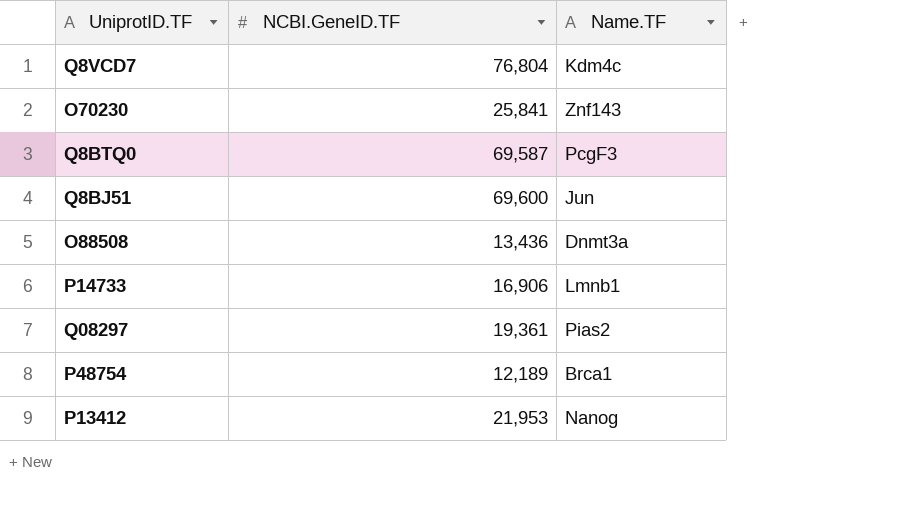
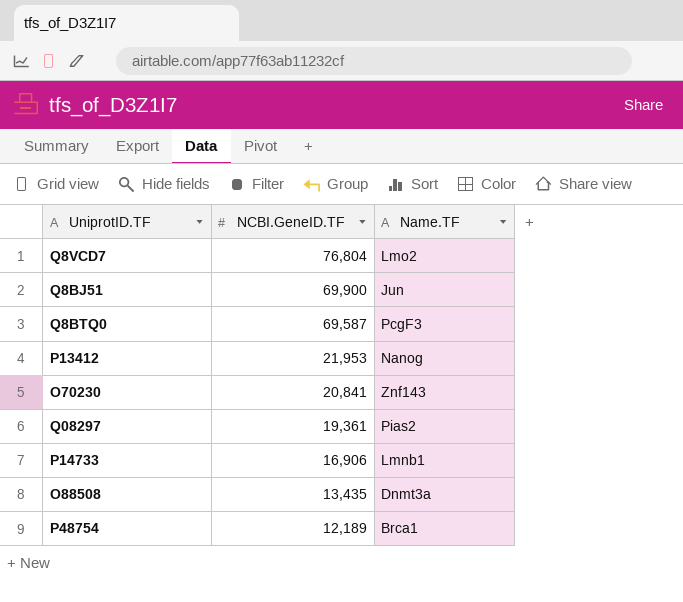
row order: none -> NCBI.GeneID.TF descending
Q8VCD7 | Name.TF: Kdm4c -> Lmo2
Q8BJ51 | NCBI.GeneID.TF: 69,600 -> 69,900
O70230 | NCBI.GeneID.TF: 25,841 -> 20,841
O88508 | NCBI.GeneID.TF: 13,436 -> 13,435

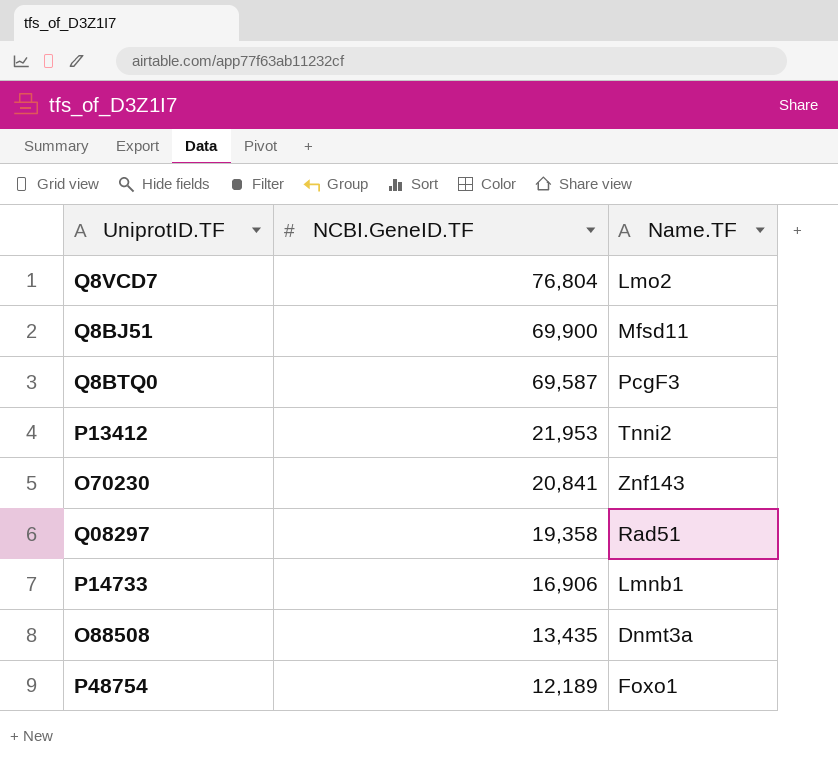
Q8BJ51 | Name.TF: Jun -> Mfsd11
P13412 | Name.TF: Nanog -> Tnni2
Q08297 | NCBI.GeneID.TF: 19,361 -> 19,358
Q08297 | Name.TF: Pias2 -> Rad51
P48754 | Name.TF: Brca1 -> Foxo1

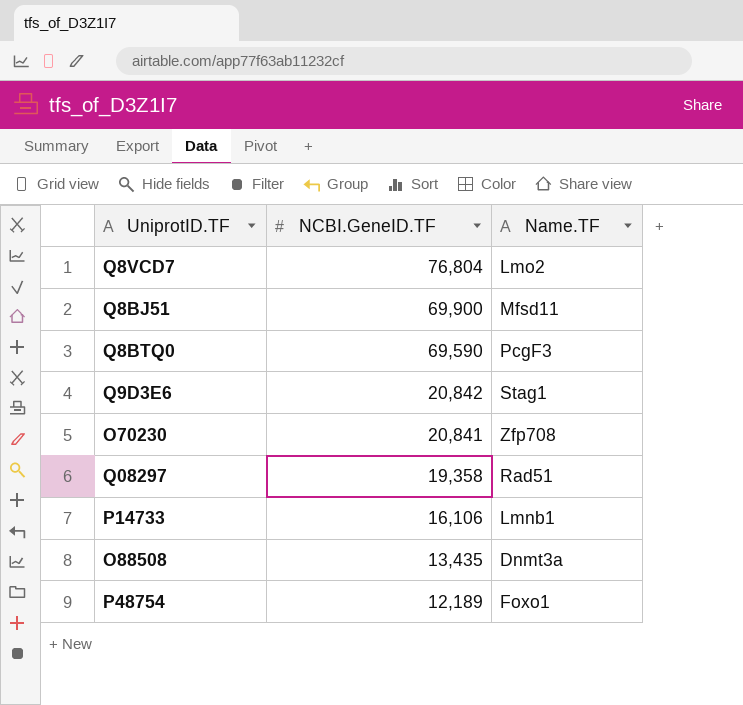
row P13412: 21,953 | Tnni2 -> none
Q8BTQ0 | NCBI.GeneID.TF: 69,587 -> 69,590
row Q9D3E6: none -> 20,842 | Stag1
O70230 | Name.TF: Znf143 -> Zfp708
P14733 | NCBI.GeneID.TF: 16,906 -> 16,106

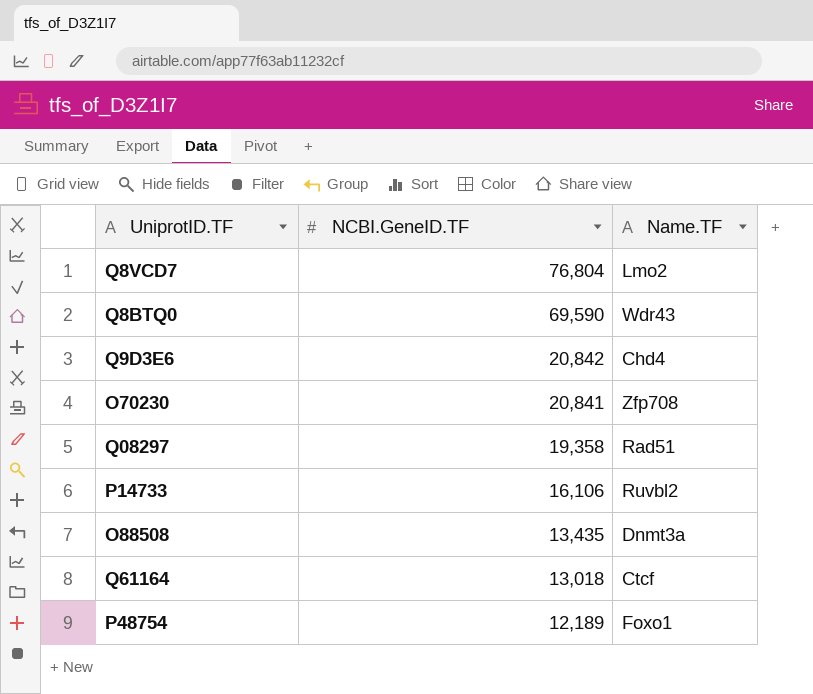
row Q8BJ51: 69,900 | Mfsd11 -> none
Q8BTQ0 | Name.TF: PcgF3 -> Wdr43
Q9D3E6 | Name.TF: Stag1 -> Chd4
P14733 | Name.TF: Lmnb1 -> Ruvbl2
row Q61164: none -> 13,018 | Ctcf

